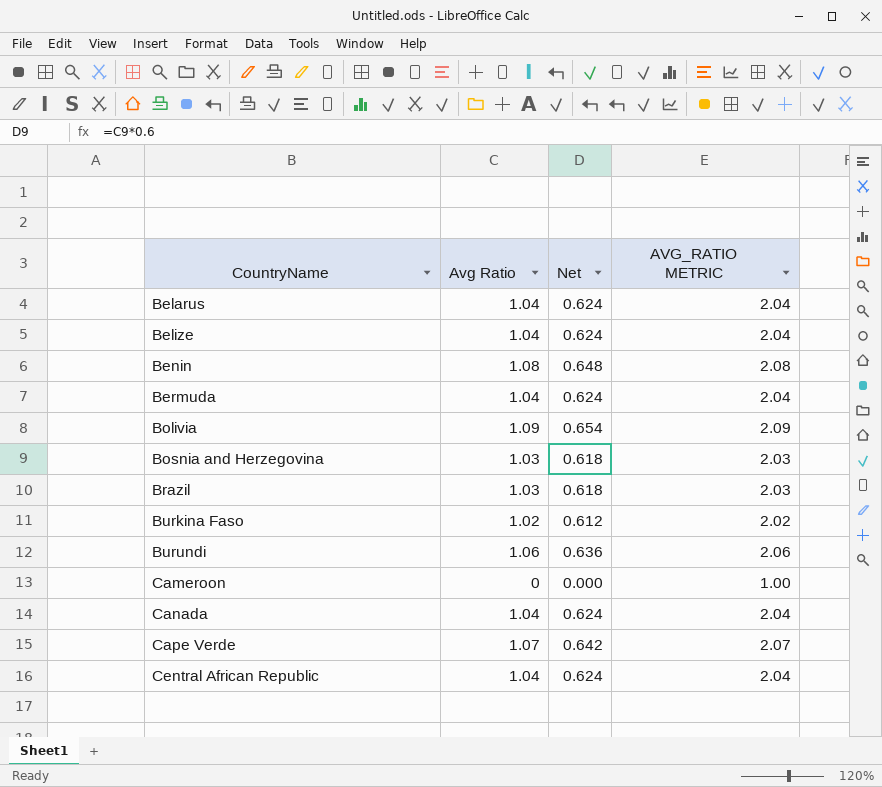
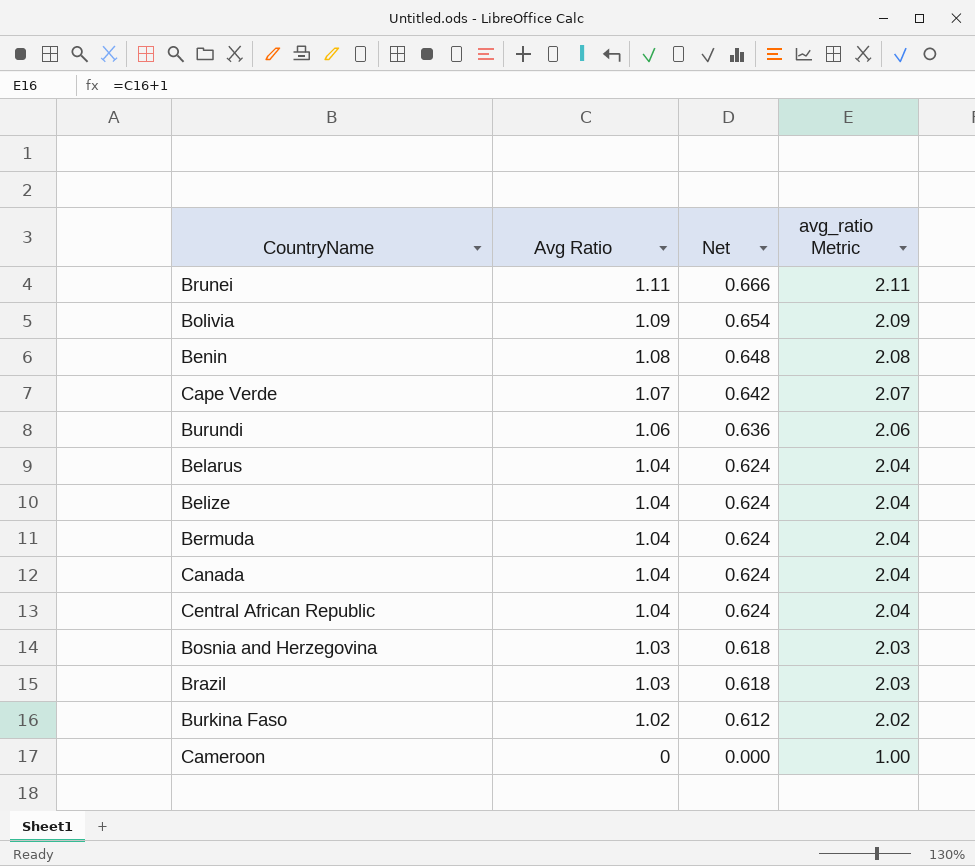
row order: CountryName ascending -> Avg Ratio descending
column name: AVG_RATIO METRIC -> avg_ratio Metric
row Brunei: none -> 1.11 | 0.666 | 2.11

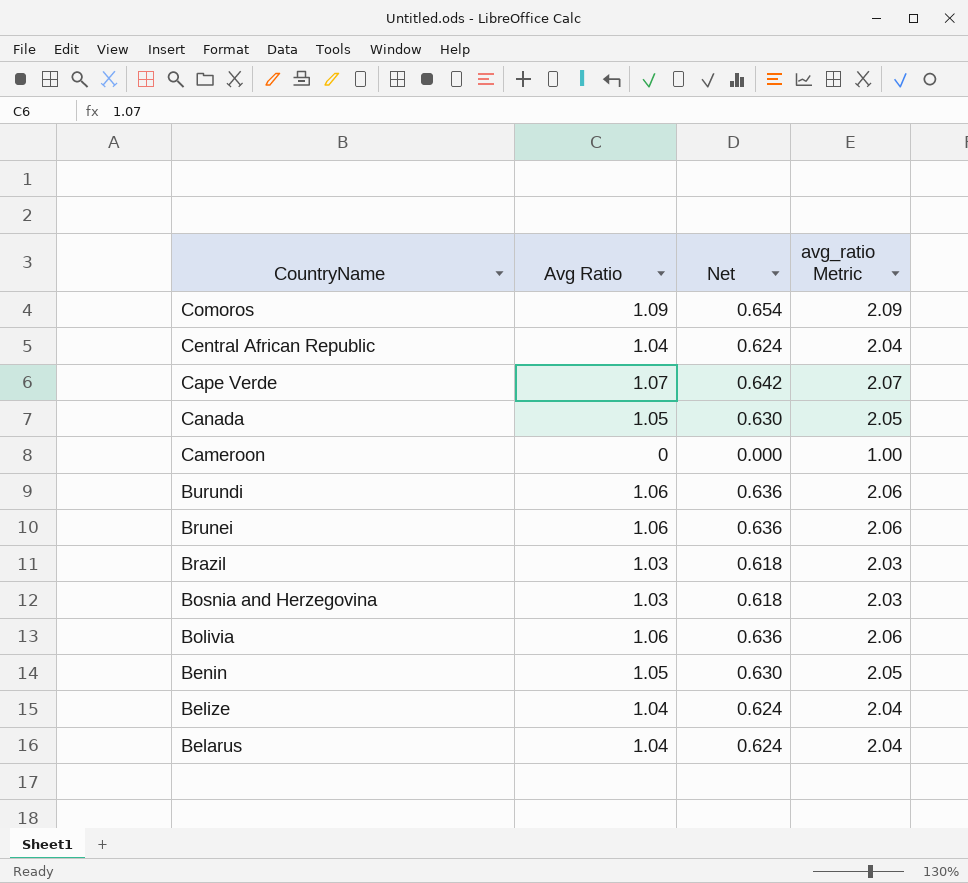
row order: Avg Ratio descending -> CountryName descending
row Bermuda: 1.04 | 0.624 | 2.04 -> none
row Burkina Faso: 1.02 | 0.612 | 2.02 -> none
row Comoros: none -> 1.09 | 0.654 | 2.09
Canada | Avg Ratio: 1.04 -> 1.05
Canada | Net: 0.624 -> 0.630
Canada | avg_ratio Metric: 2.04 -> 2.05
Brunei | Avg Ratio: 1.11 -> 1.06
Brunei | Net: 0.666 -> 0.636
Brunei | avg_ratio Metric: 2.11 -> 2.06
Bolivia | Avg Ratio: 1.09 -> 1.06
Bolivia | Net: 0.654 -> 0.636
Bolivia | avg_ratio Metric: 2.09 -> 2.06
Benin | Avg Ratio: 1.08 -> 1.05
Benin | Net: 0.648 -> 0.630
Benin | avg_ratio Metric: 2.08 -> 2.05

